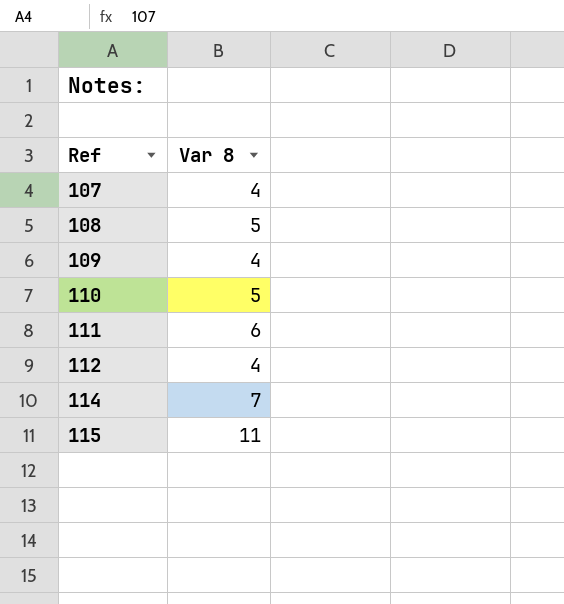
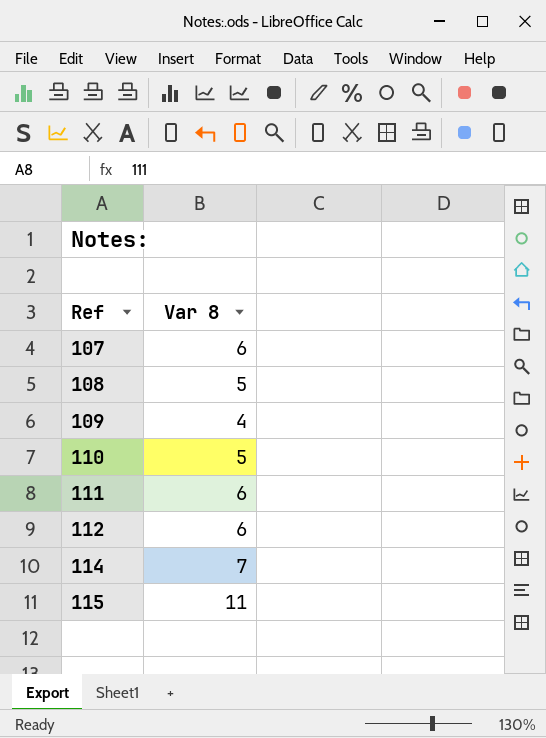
107 | Var 8: 4 -> 6
112 | Var 8: 4 -> 6

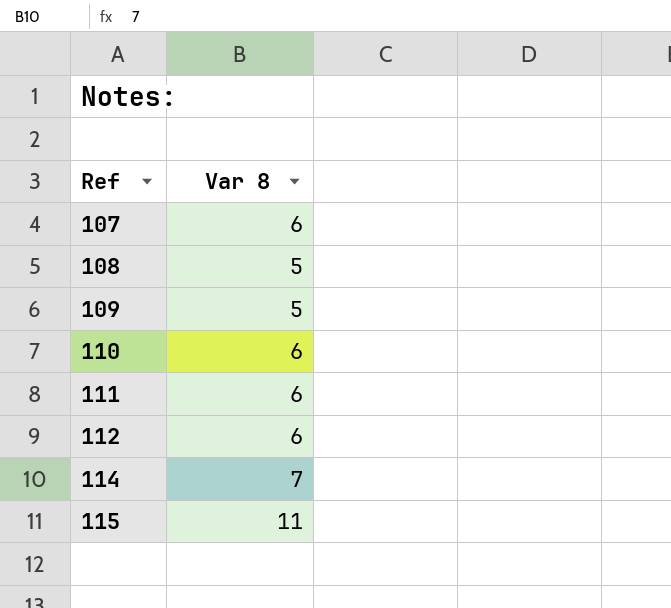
109 | Var 8: 4 -> 5
110 | Var 8: 5 -> 6

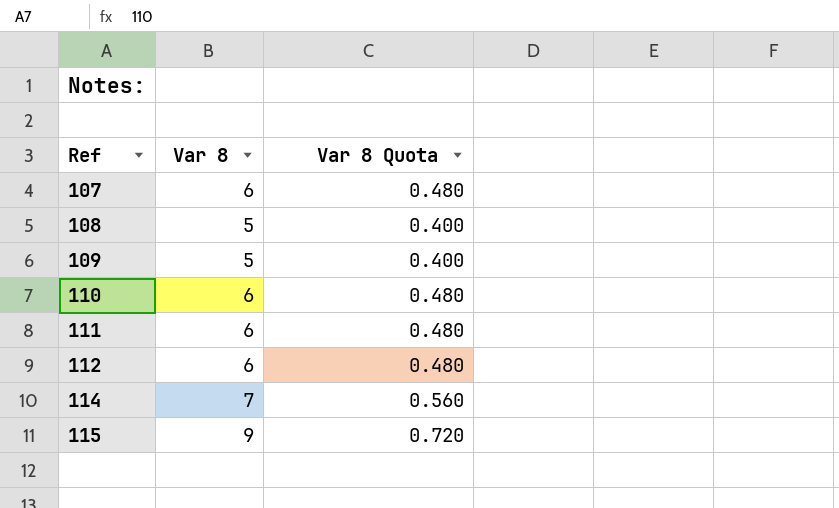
column Var 8 Quota | formula: none -> [Var 8] * 0.08
115 | Var 8: 11 -> 9

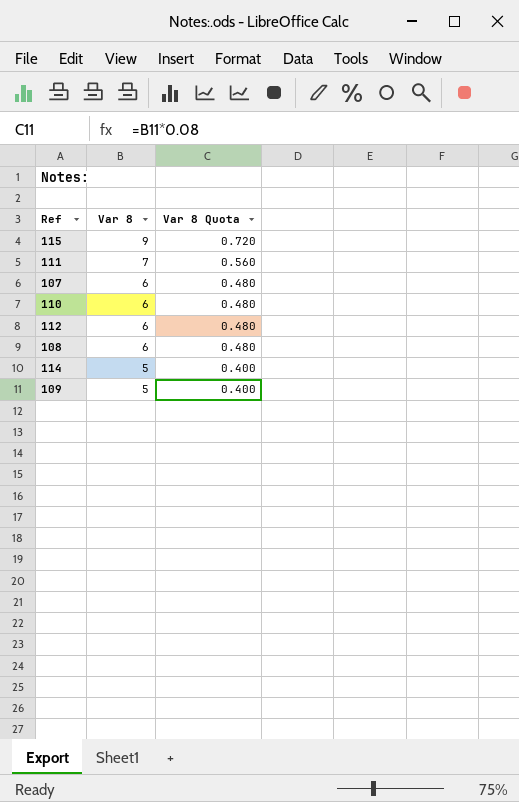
row order: Ref ascending -> Var 8 descending
111 | Var 8: 6 -> 7
111 | Var 8 Quota: 0.480 -> 0.560
108 | Var 8: 5 -> 6
108 | Var 8 Quota: 0.400 -> 0.480
114 | Var 8: 7 -> 5
114 | Var 8 Quota: 0.560 -> 0.400

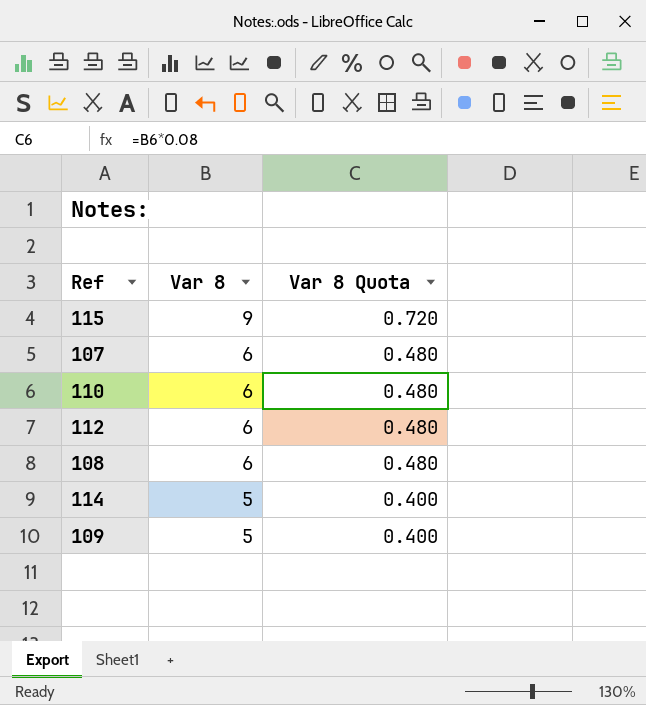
row 111: 7 | 0.560 -> none

